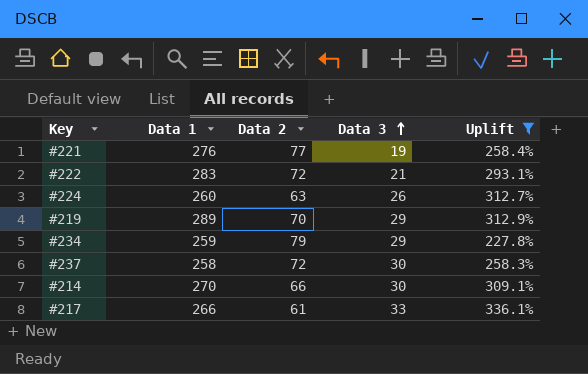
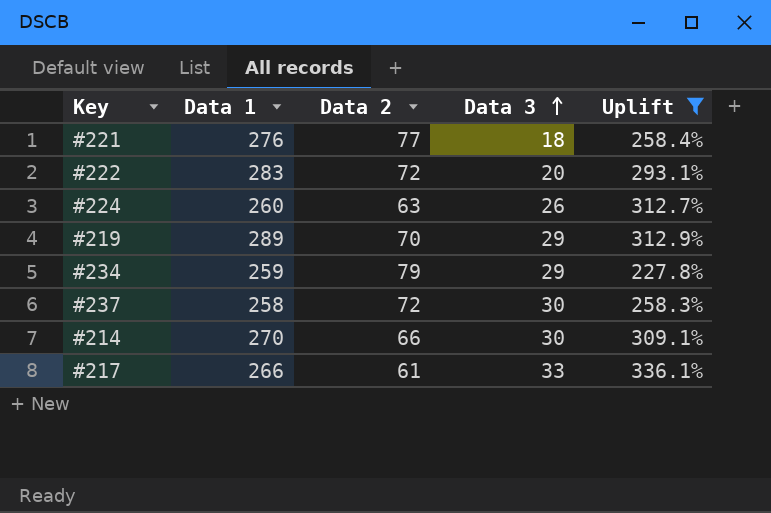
#221 | Data 3: 19 -> 18
#222 | Data 3: 21 -> 20

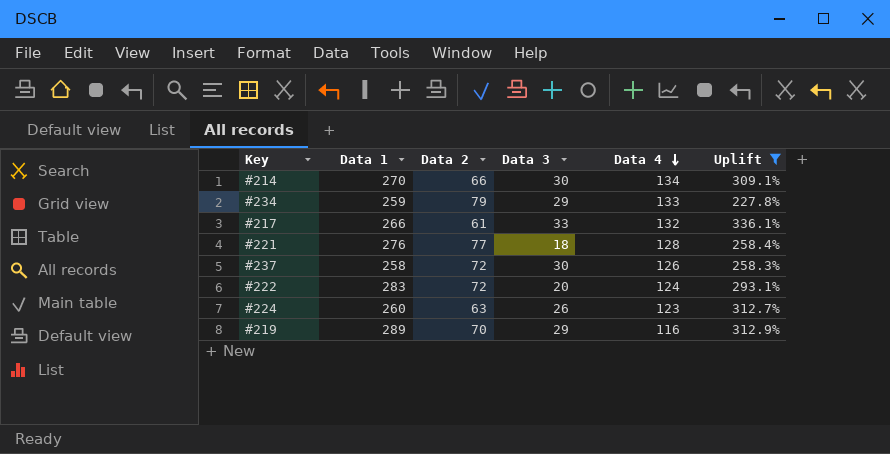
row order: Data 3 ascending -> Data 4 descending
column Data 4 | position: none -> 5

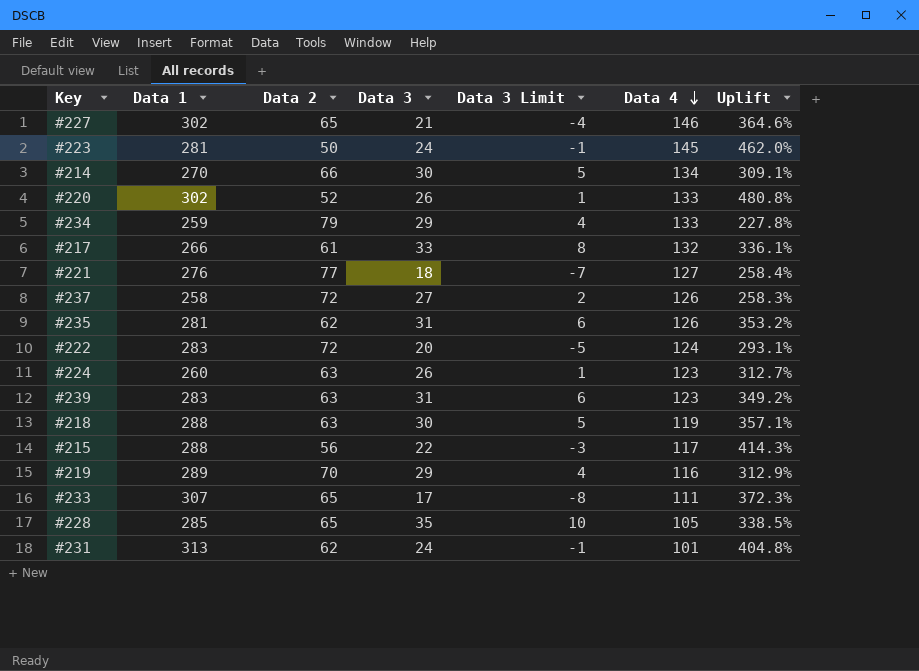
filter: Uplift <= 336.1% -> none
column Data 3 Limit | formula: none -> [Data 3] - 25
#221 | Data 4: 128 -> 127
#237 | Data 3: 30 -> 27

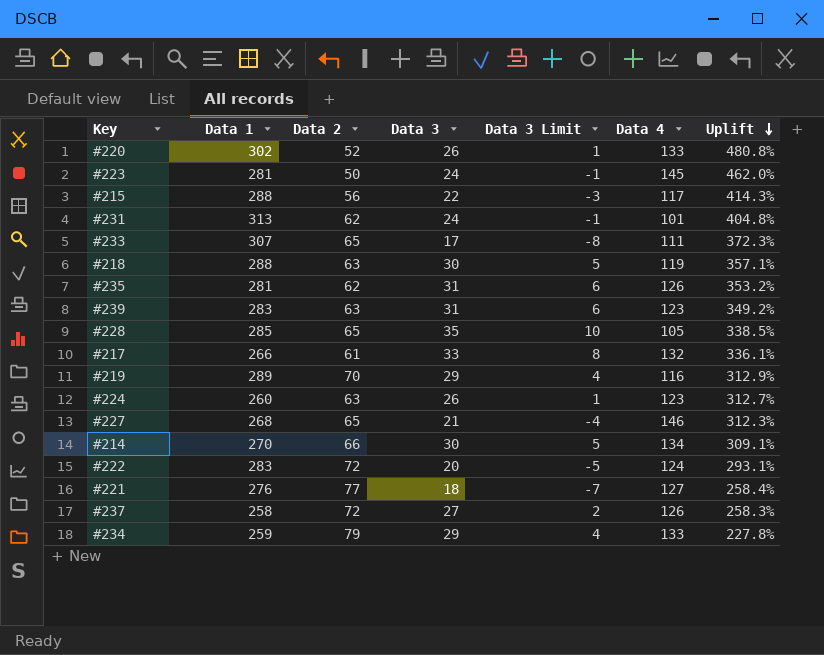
row order: Data 4 descending -> Uplift descending
#227 | Data 1: 302 -> 268
#227 | Uplift: 364.6% -> 312.3%

